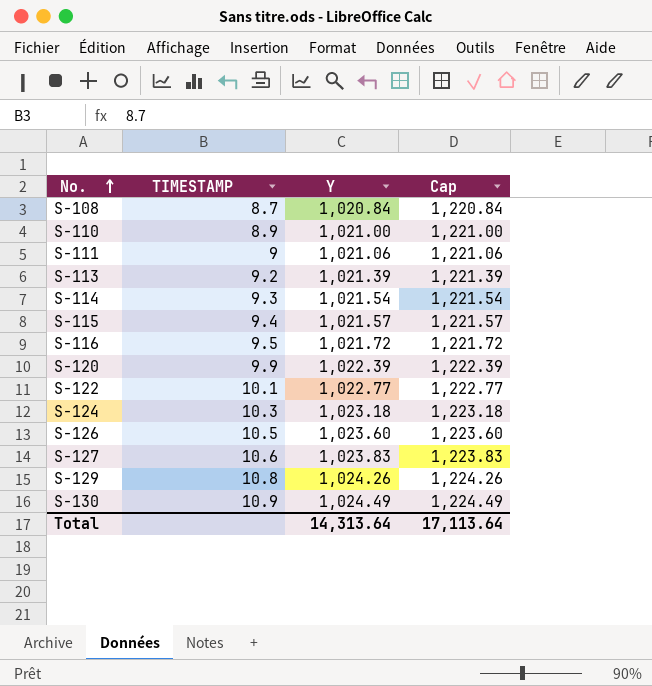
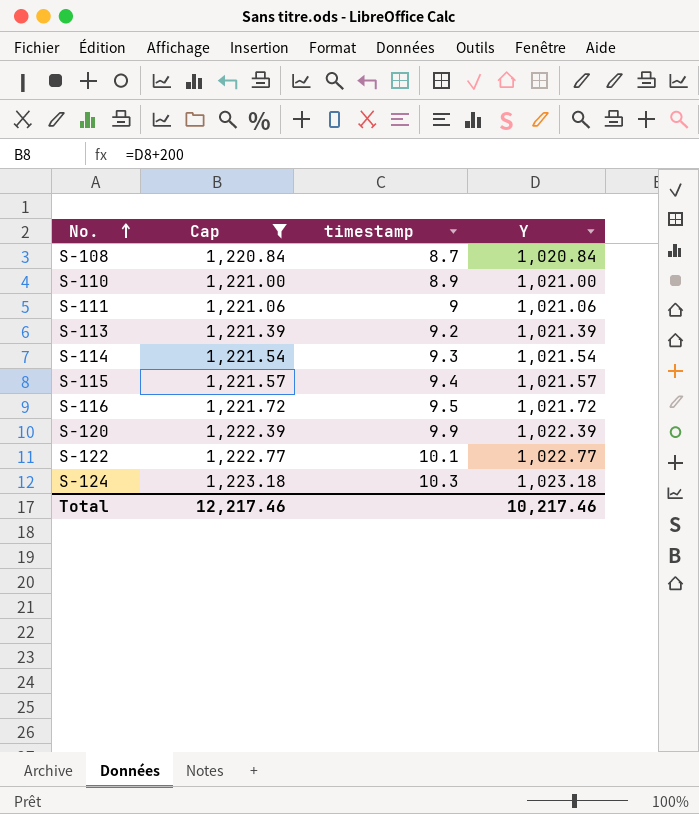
filter: none -> Cap <= 1,223.18
column Cap | position: 4 -> 2
column name: TIMESTAMP -> timestamp
Total | Cap: 17,113.64 -> 12,217.46
Total | Y: 14,313.64 -> 10,217.46

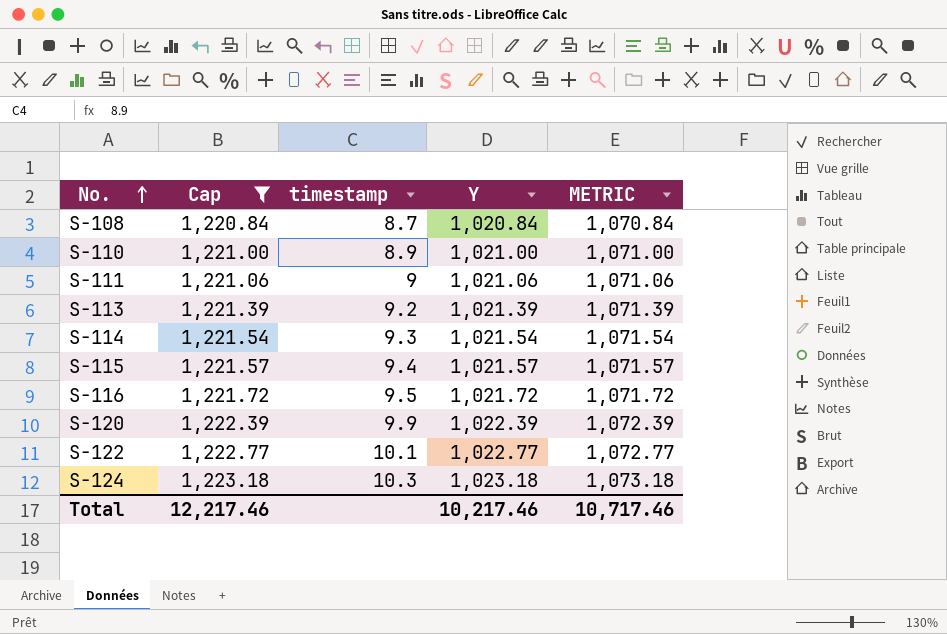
column METRIC | formula: none -> [Y] + 50

